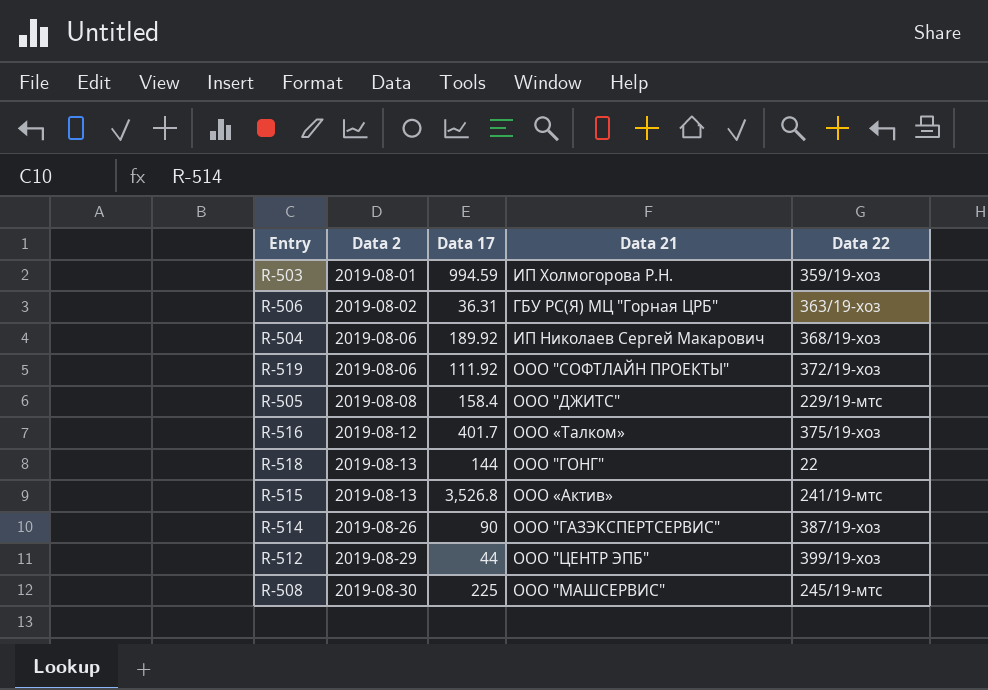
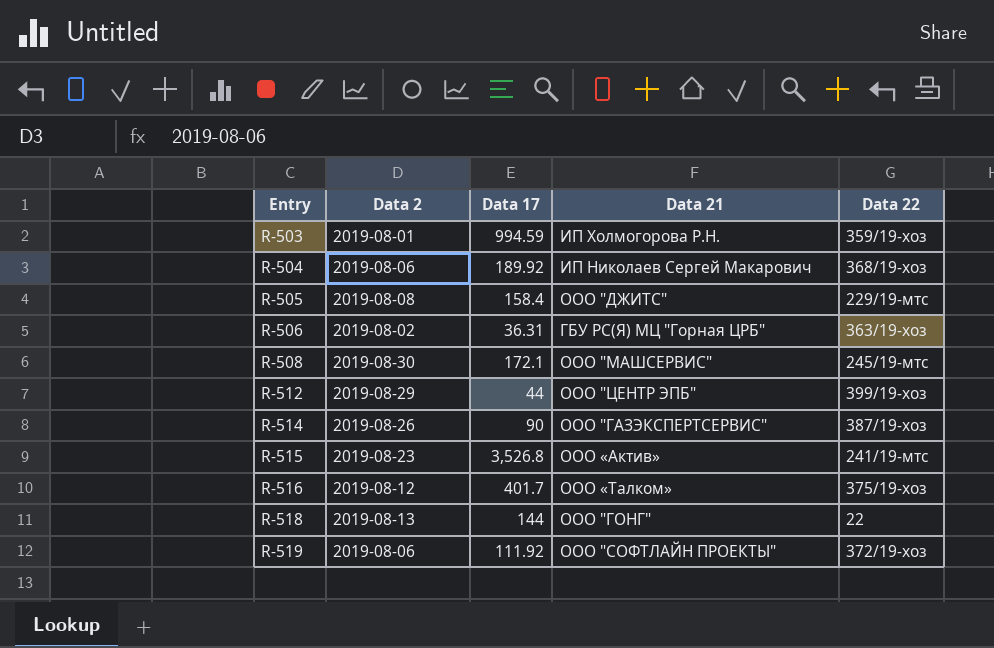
row order: Data 2 ascending -> Entry ascending
R-508 | Data 17: 225 -> 172.1
R-515 | Data 2: 2019-08-13 -> 2019-08-23

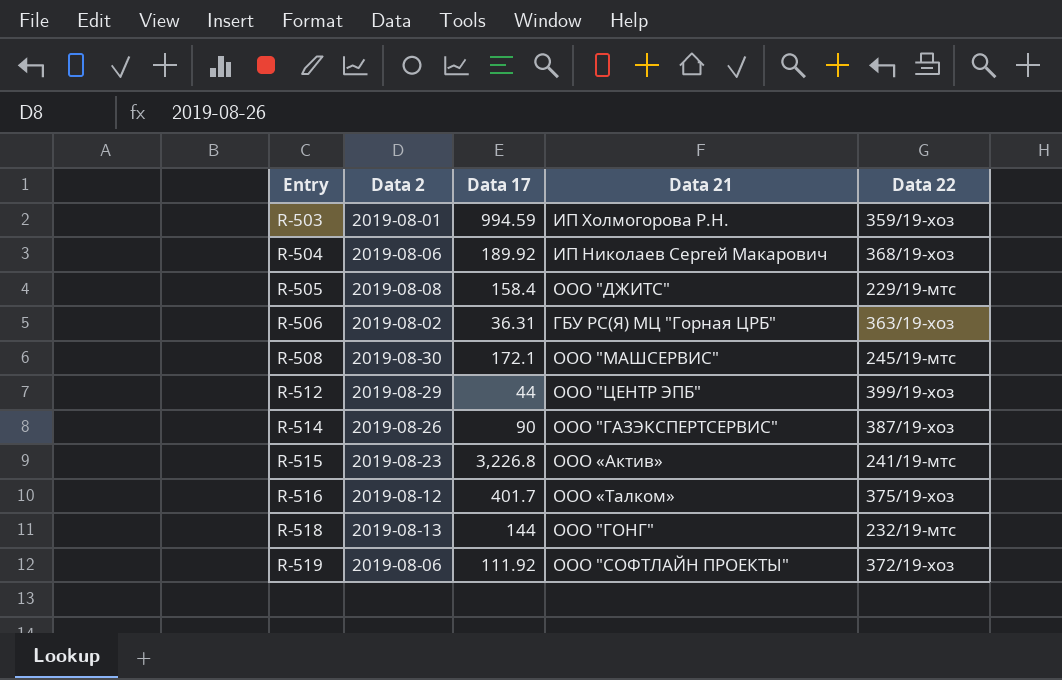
R-515 | Data 17: 3,526.8 -> 3,226.8
R-518 | Data 22: 22 -> 232/19-мтс

